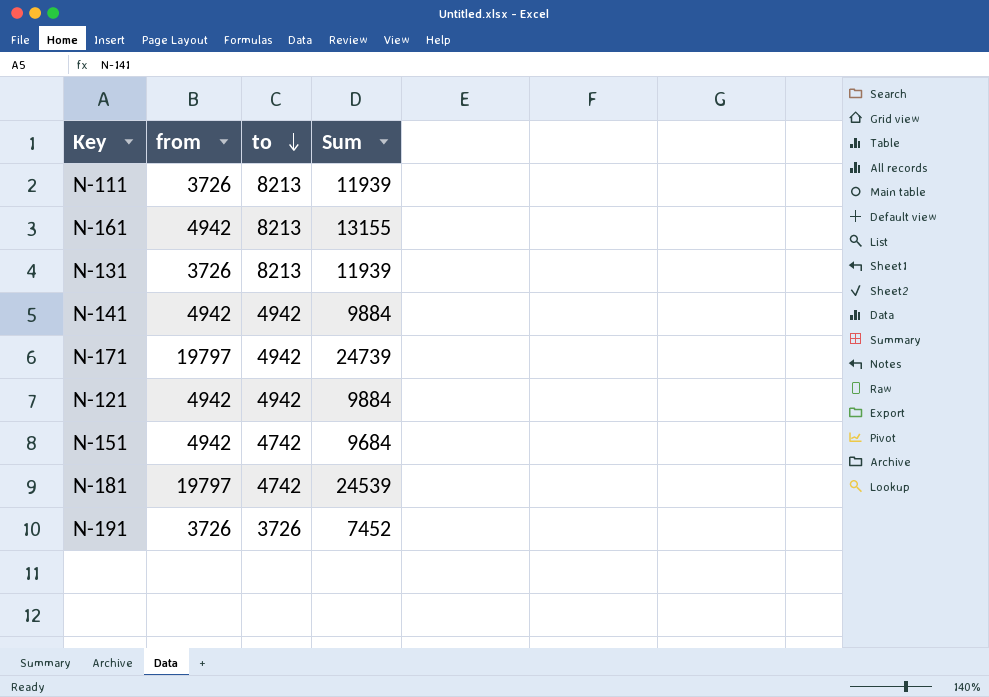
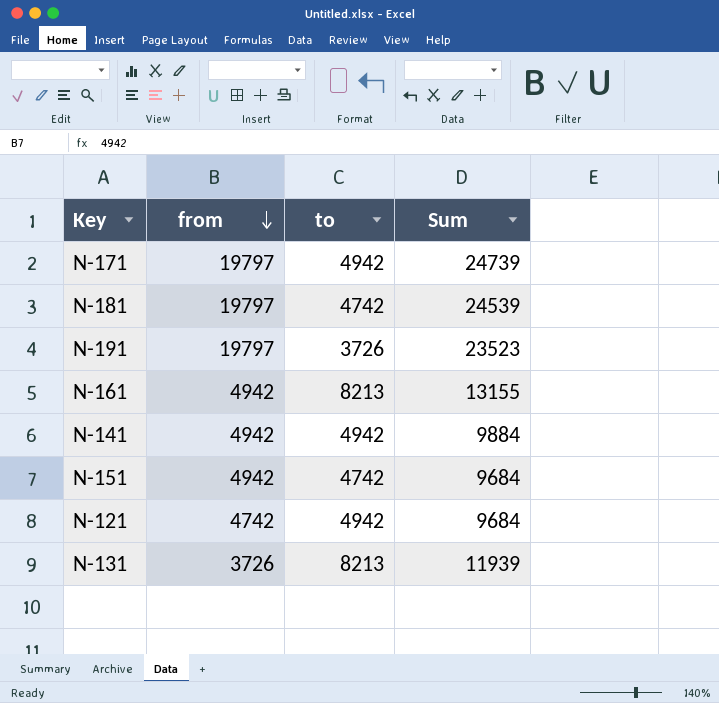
row order: to descending -> from descending
row N-111: 3726 | 8213 | 11939 -> none
N-191 | from: 3726 -> 19797
N-191 | Sum: 7452 -> 23523
N-121 | from: 4942 -> 4742
N-121 | Sum: 9884 -> 9684

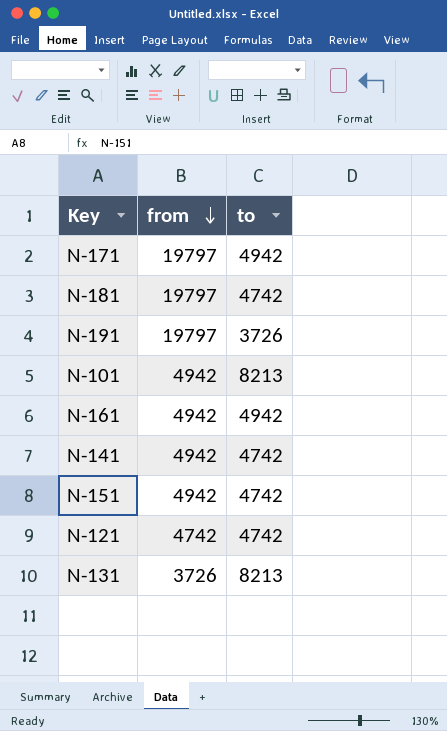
column Sum | formula: [from] + [to] -> none
row N-101: none -> 4942 | 8213
N-161 | to: 8213 -> 4942
N-141 | to: 4942 -> 4742
N-121 | to: 4942 -> 4742

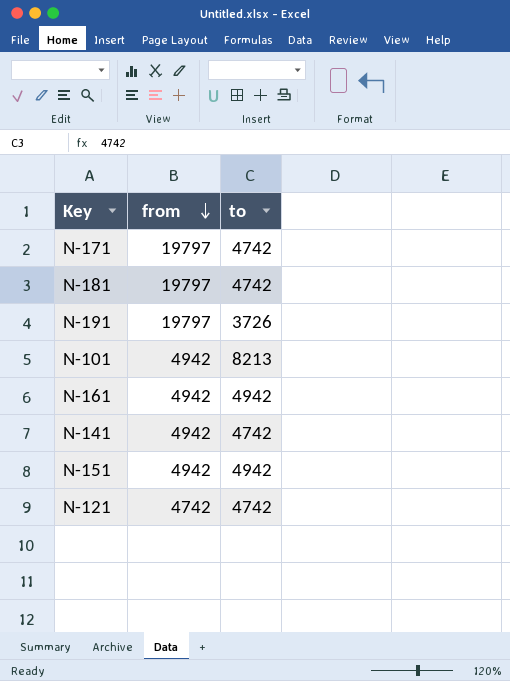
row N-131: 3726 | 8213 -> none
N-171 | to: 4942 -> 4742
N-151 | to: 4742 -> 4942

